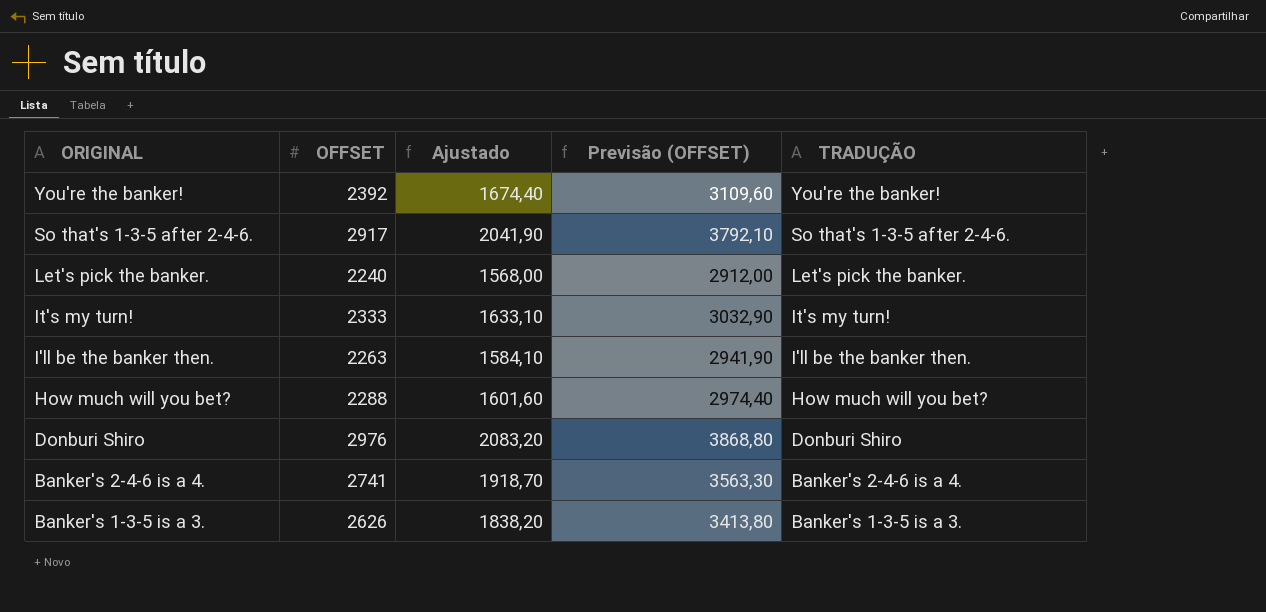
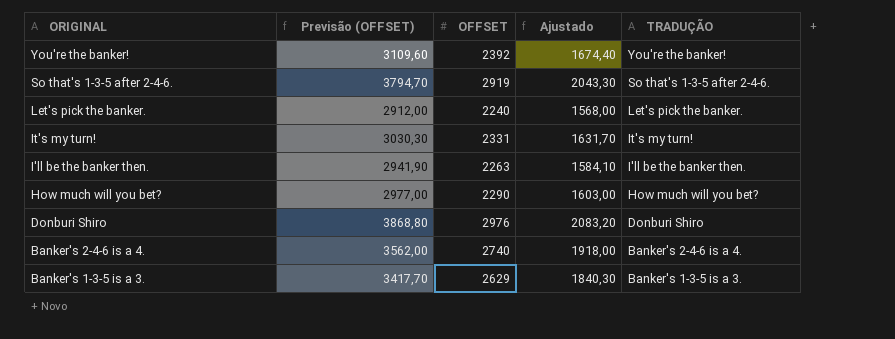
column Previsão (OFFSET) | position: 4 -> 2
So that's 1-3-5 after 2-4-6. | Previsão (OFFSET): 3792,10 -> 3794,70
So that's 1-3-5 after 2-4-6. | OFFSET: 2917 -> 2919
So that's 1-3-5 after 2-4-6. | Ajustado: 2041,90 -> 2043,30
It's my turn! | Previsão (OFFSET): 3032,90 -> 3030,30
It's my turn! | OFFSET: 2333 -> 2331
It's my turn! | Ajustado: 1633,10 -> 1631,70
How much will you bet? | Previsão (OFFSET): 2974,40 -> 2977,00
How much will you bet? | OFFSET: 2288 -> 2290
How much will you bet? | Ajustado: 1601,60 -> 1603,00
Banker's 2-4-6 is a 4. | Previsão (OFFSET): 3563,30 -> 3562,00
Banker's 2-4-6 is a 4. | OFFSET: 2741 -> 2740
Banker's 2-4-6 is a 4. | Ajustado: 1918,70 -> 1918,00
Banker's 1-3-5 is a 3. | Previsão (OFFSET): 3413,80 -> 3417,70
Banker's 1-3-5 is a 3. | OFFSET: 2626 -> 2629
Banker's 1-3-5 is a 3. | Ajustado: 1838,20 -> 1840,30

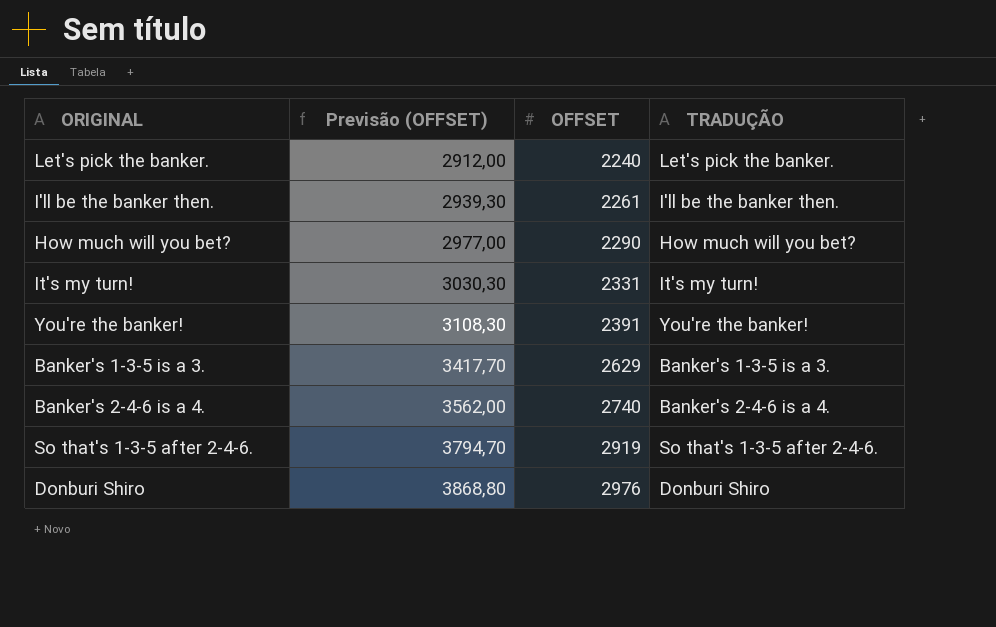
row order: ORIGINAL descending -> Previsão (OFFSET) ascending
column Ajustado | formula: [OFFSET] * 0,7 -> none
I'll be the banker then. | Previsão (OFFSET): 2941,90 -> 2939,30
I'll be the banker then. | OFFSET: 2263 -> 2261
You're the banker! | Previsão (OFFSET): 3109,60 -> 3108,30
You're the banker! | OFFSET: 2392 -> 2391

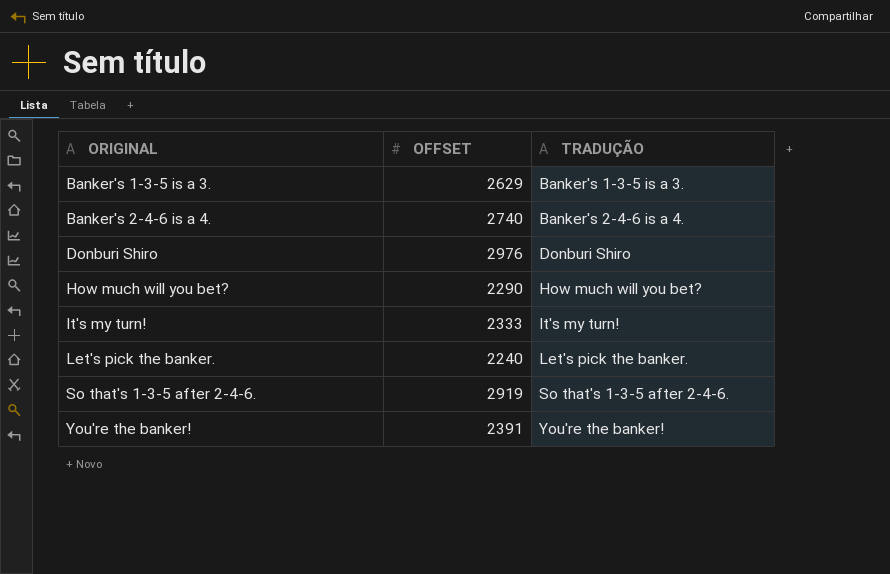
row order: Previsão (OFFSET) ascending -> ORIGINAL ascending
column Previsão (OFFSET) | formula: [OFFSET] * 1,3 -> none
row I'll be the banker then.: 2939,30 | 2261 | I'll be the banker then. -> none
It's my turn! | OFFSET: 2331 -> 2333

